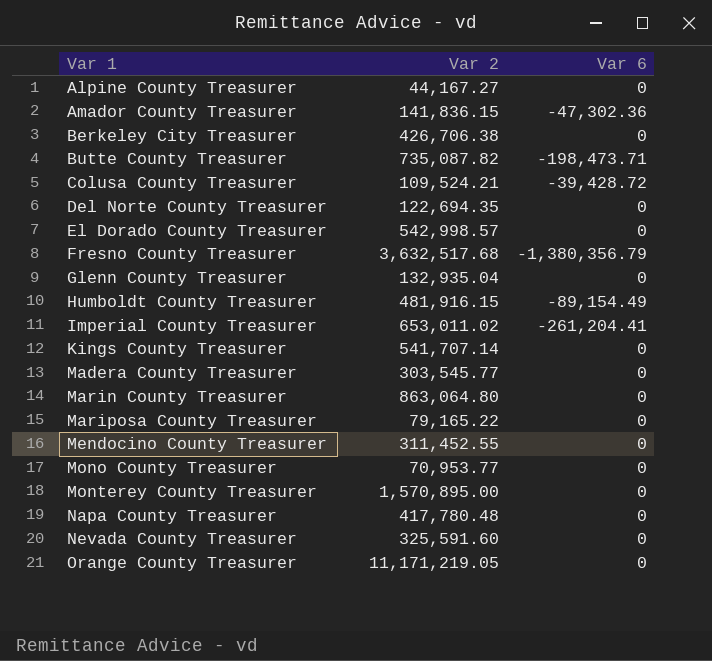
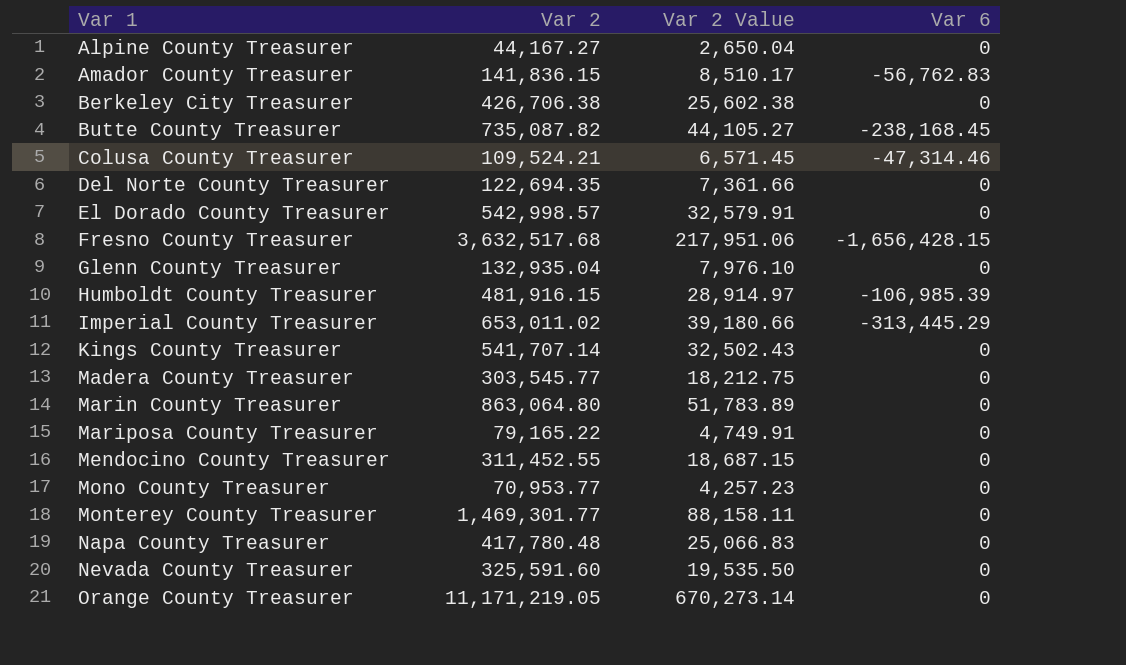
column Var 2 Value | formula: none -> [Var 2] * 0.06
Amador County Treasurer | Var 6: -47,302.36 -> -56,762.83
Butte County Treasurer | Var 6: -198,473.71 -> -238,168.45
Colusa County Treasurer | Var 6: -39,428.72 -> -47,314.46
Fresno County Treasurer | Var 6: -1,380,356.79 -> -1,656,428.15
Humboldt County Treasurer | Var 6: -89,154.49 -> -106,985.39
Imperial County Treasurer | Var 6: -261,204.41 -> -313,445.29
Monterey County Treasurer | Var 2: 1,570,895.00 -> 1,469,301.77

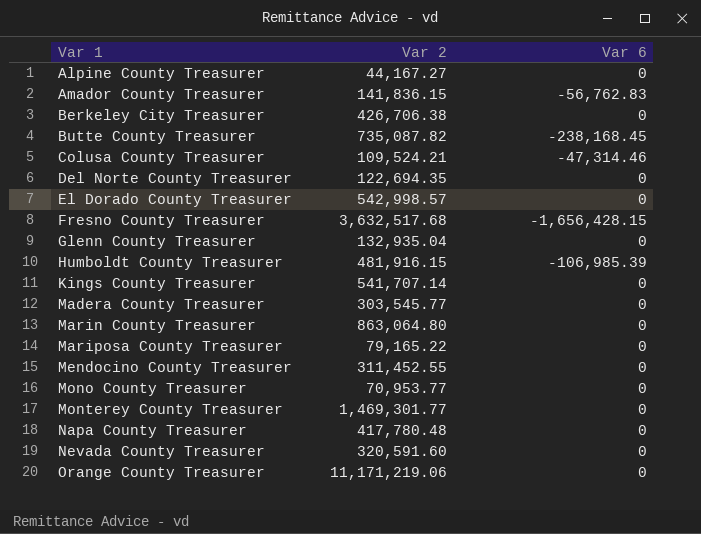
column Var 2 Value | formula: [Var 2] * 0.06 -> none
row Imperial County Treasurer: 653,011.02 | 39,180.66 | -313,445.29 -> none
Nevada County Treasurer | Var 2: 325,591.60 -> 320,591.60
Orange County Treasurer | Var 2: 11,171,219.05 -> 11,171,219.06

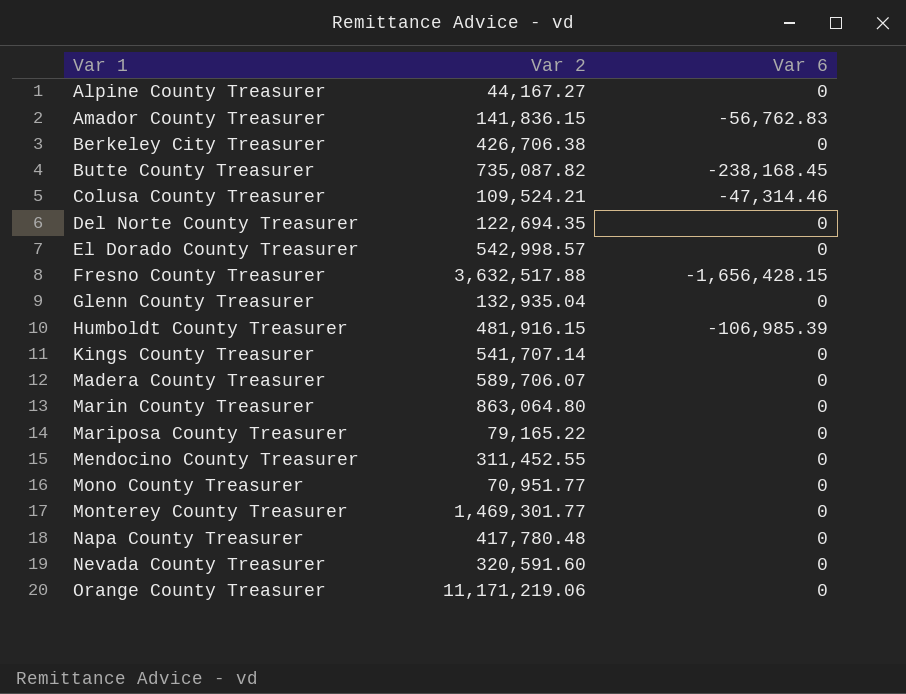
Fresno County Treasurer | Var 2: 3,632,517.68 -> 3,632,517.88
Madera County Treasurer | Var 2: 303,545.77 -> 589,706.07
Mono County Treasurer | Var 2: 70,953.77 -> 70,951.77

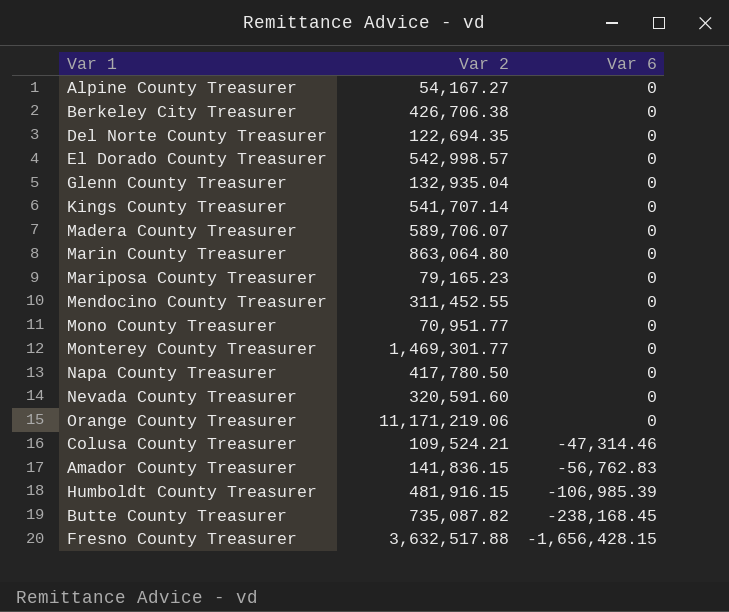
row order: Var 1 ascending -> Var 6 descending
Alpine County Treasurer | Var 2: 44,167.27 -> 54,167.27
Mariposa County Treasurer | Var 2: 79,165.22 -> 79,165.23
Napa County Treasurer | Var 2: 417,780.48 -> 417,780.50

